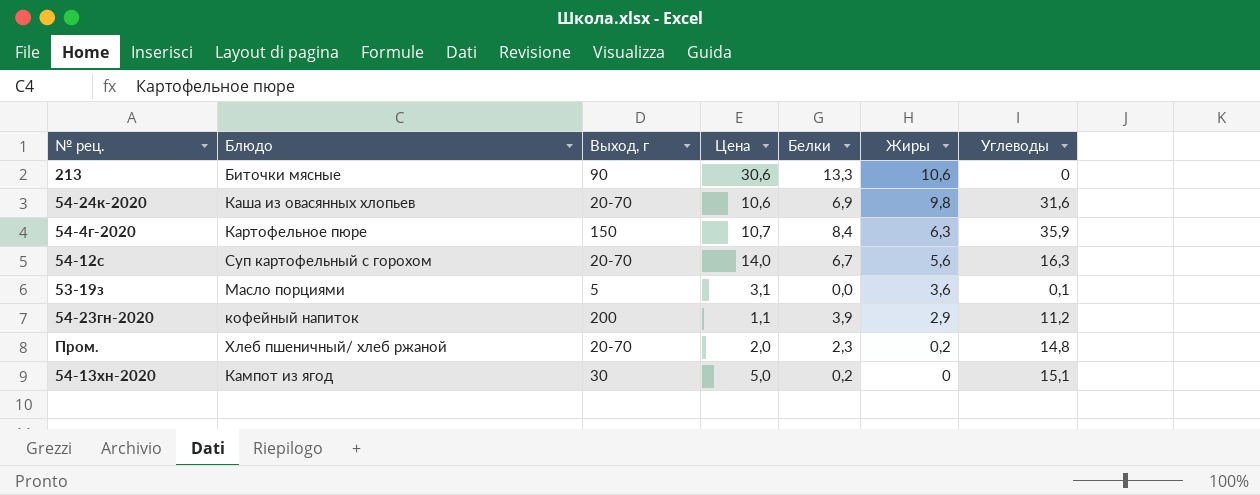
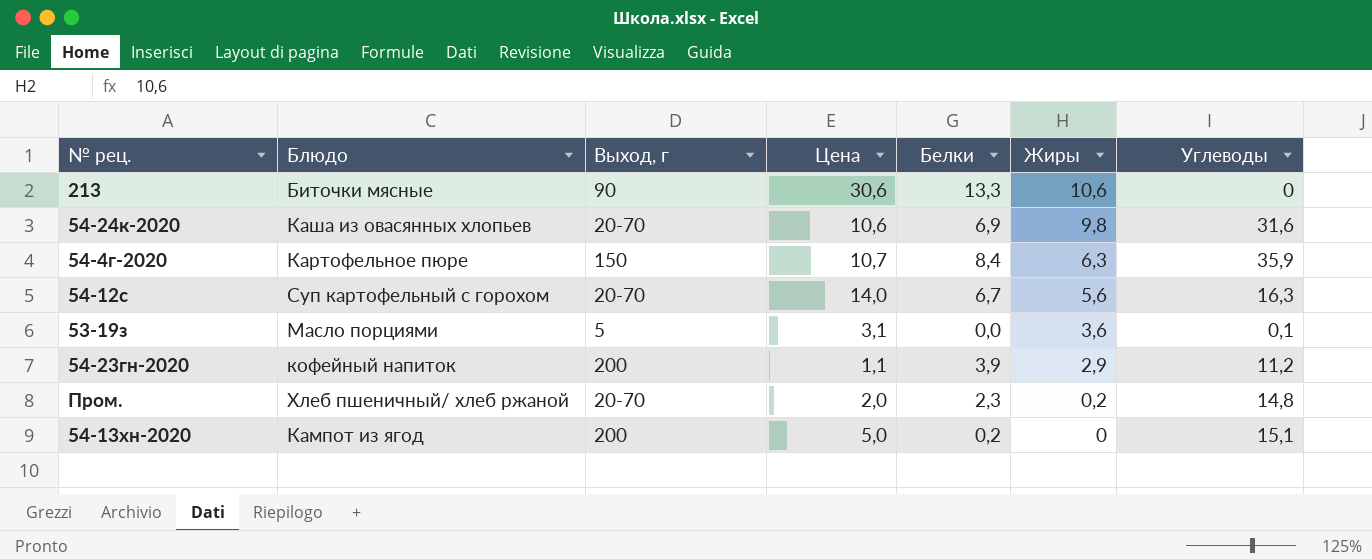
54-13хн-2020 | Выход, г: 30 -> 200

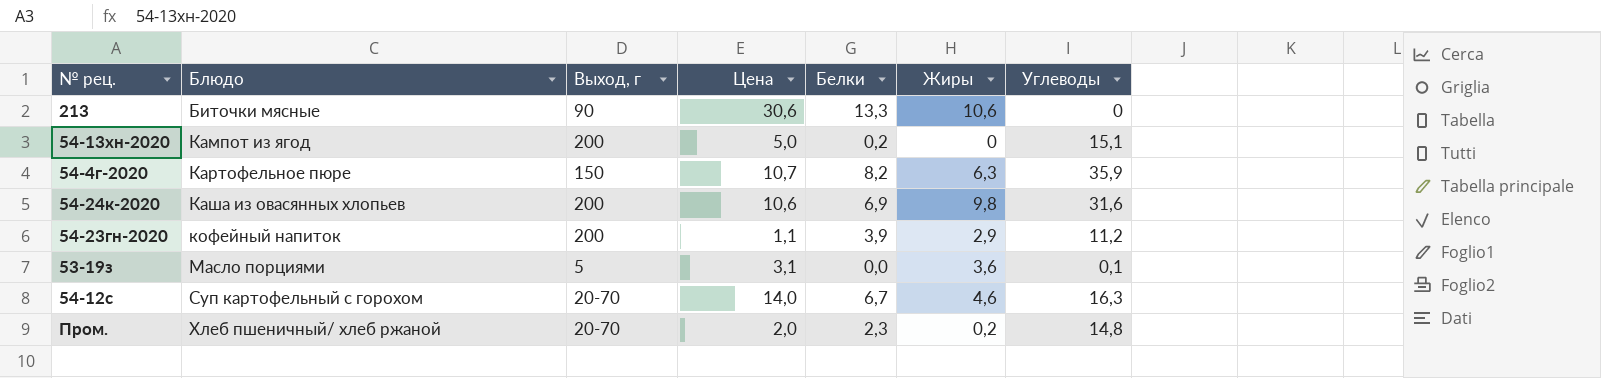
row order: Жиры descending -> Блюдо ascending
54-4г-2020 | Белки: 8,4 -> 8,2
54-24к-2020 | Выход, г: 20-70 -> 200
54-12с | Жиры: 5,6 -> 4,6

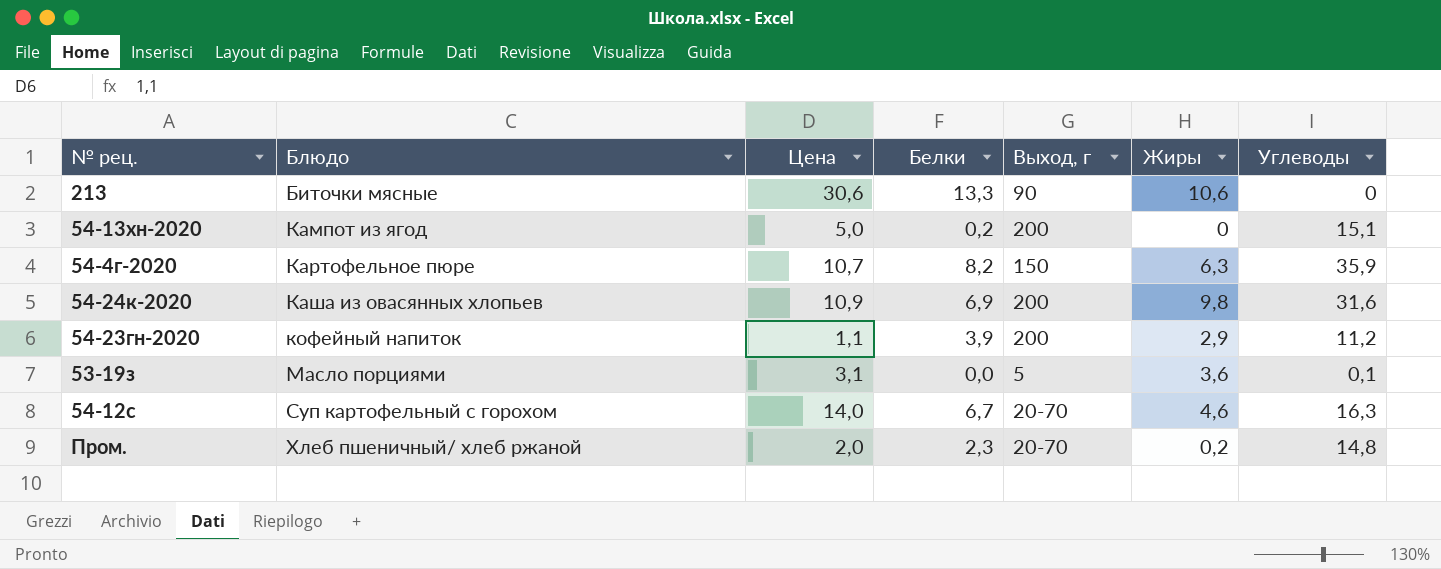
column Выход, г | position: 3 -> 5
54-24к-2020 | Цена: 10,6 -> 10,9

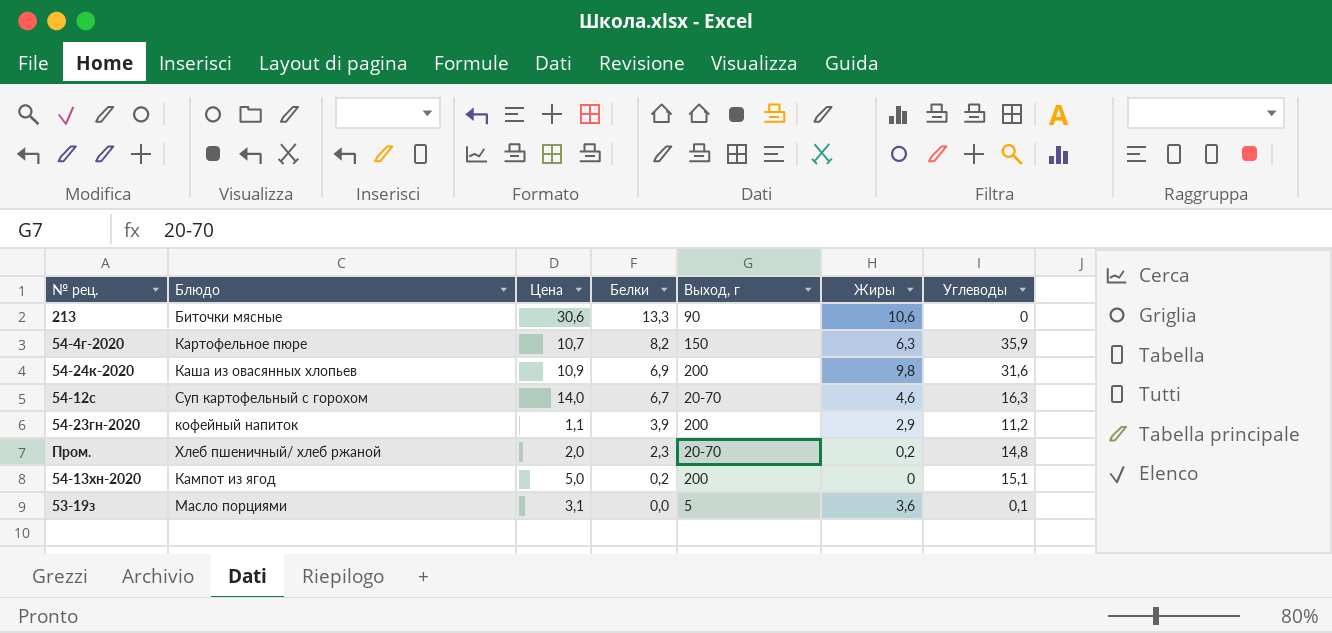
row order: Блюдо ascending -> Белки descending

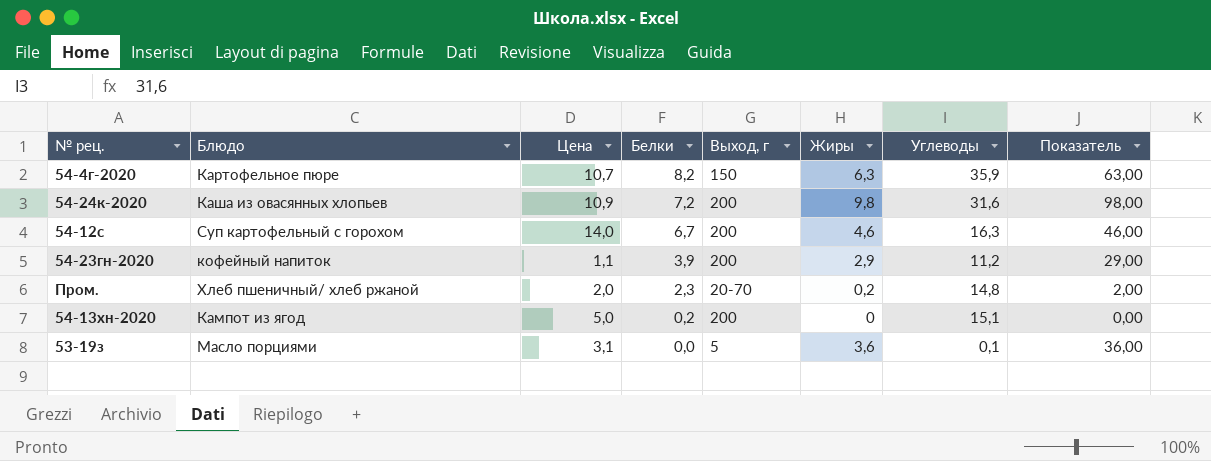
column Показатель | formula: none -> [Жиры] * 10
row 213: Биточки мясные | 30,6 | 13,3 | 90 | 10,6 | 0 -> none
54-24к-2020 | Белки: 6,9 -> 7,2
54-12с | Выход, г: 20-70 -> 200

